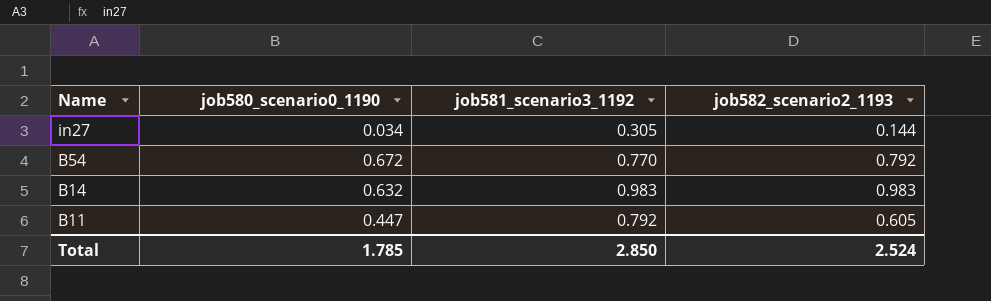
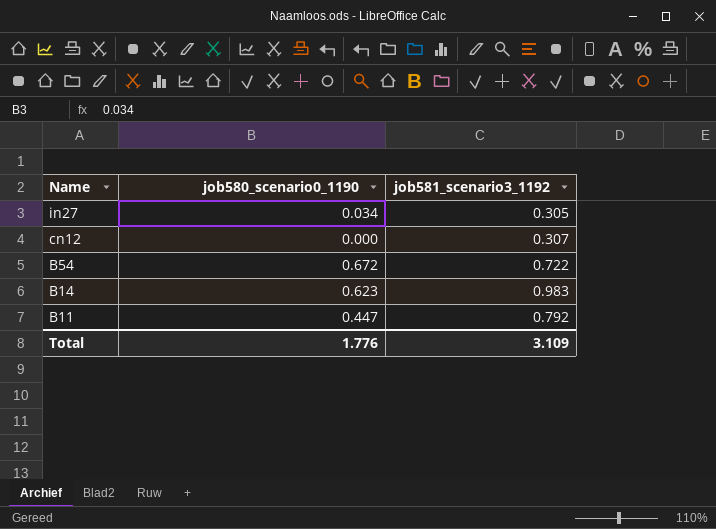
column job582_scenario2_1193 | position: 4 -> none
row cn12: none -> 0.000 | 0.307
B54 | job581_scenario3_1192: 0.770 -> 0.722
B14 | job580_scenario0_1190: 0.632 -> 0.623
Total | job580_scenario0_1190: 1.785 -> 1.776
Total | job581_scenario3_1192: 2.850 -> 3.109

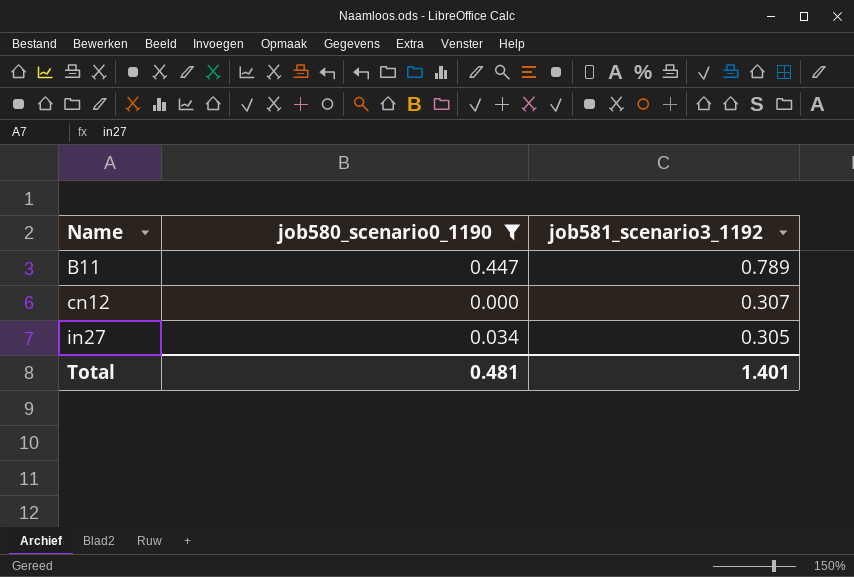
filter: none -> job580_scenario0_1190 <= 0.447
row order: Name descending -> Name ascending
B11 | job581_scenario3_1192: 0.792 -> 0.789
Total | job580_scenario0_1190: 1.776 -> 0.481
Total | job581_scenario3_1192: 3.109 -> 1.401

